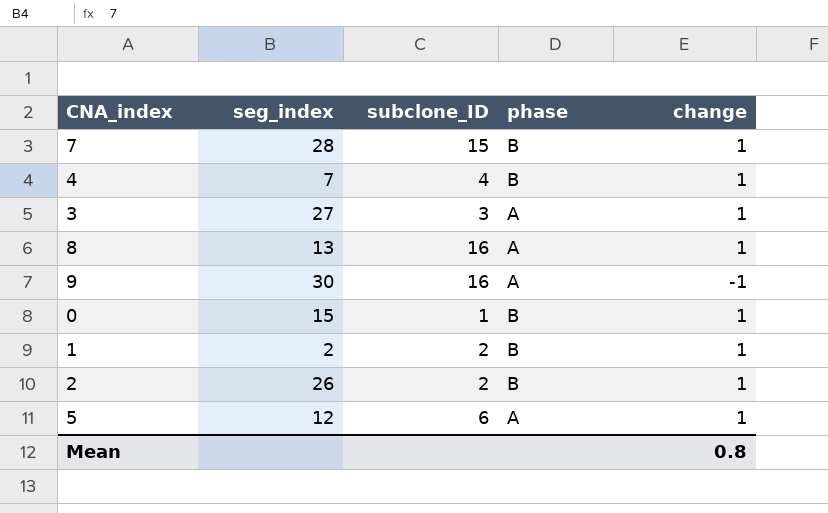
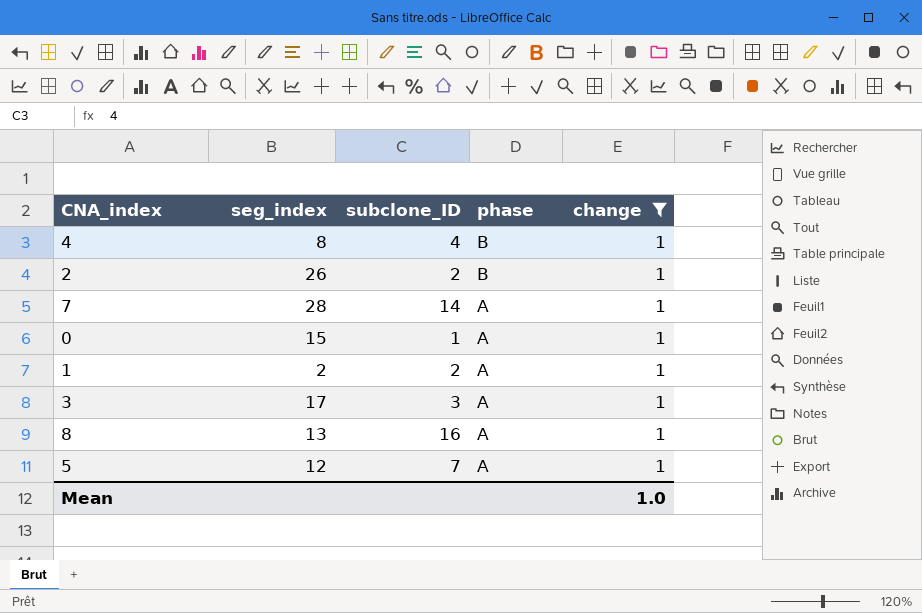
filter: none -> change = 1
row order: none -> phase descending
4 | seg_index: 7 -> 8
7 | subclone_ID: 15 -> 14
7 | phase: B -> A
0 | phase: B -> A
1 | phase: B -> A
3 | seg_index: 27 -> 17
5 | subclone_ID: 6 -> 7
Mean | change: 0.8 -> 1.0

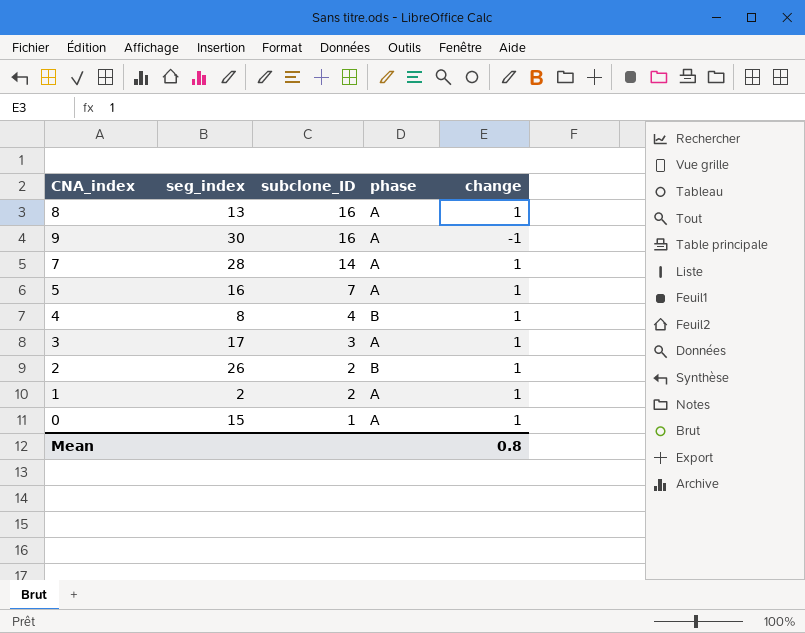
filter: change = 1 -> none
row order: phase descending -> subclone_ID descending
5 | seg_index: 12 -> 16
Mean | change: 1.0 -> 0.8

